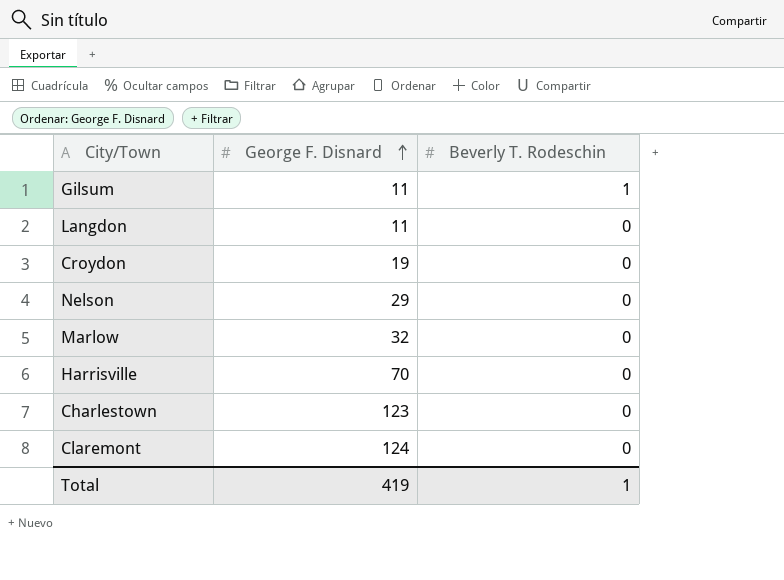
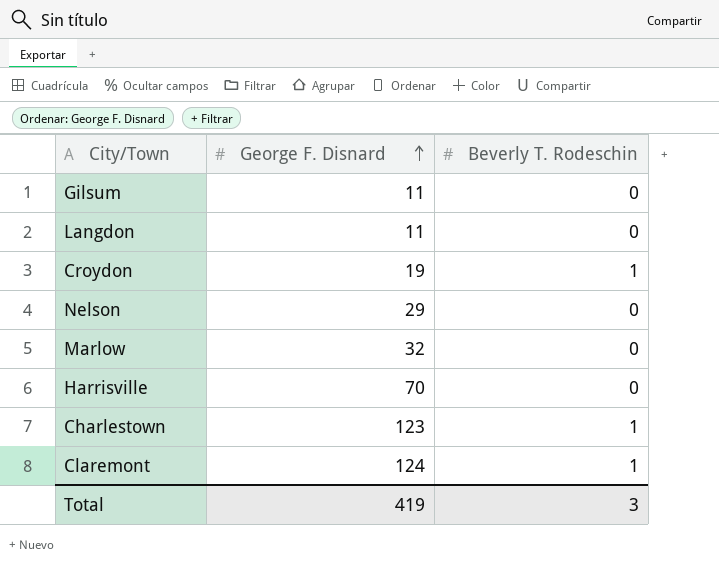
Gilsum | Beverly T. Rodeschin: 1 -> 0
Croydon | Beverly T. Rodeschin: 0 -> 1
Charlestown | Beverly T. Rodeschin: 0 -> 1
Claremont | Beverly T. Rodeschin: 0 -> 1
Total | Beverly T. Rodeschin: 1 -> 3

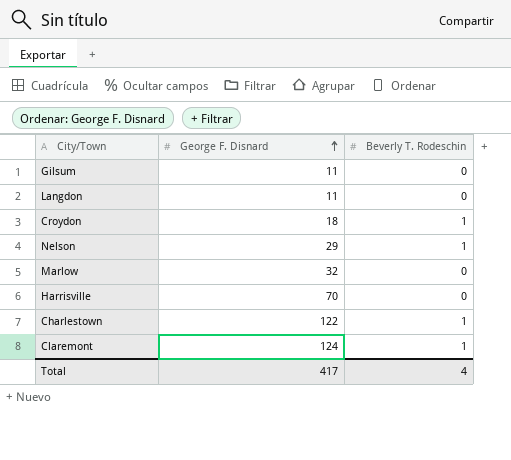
Croydon | George F. Disnard: 19 -> 18
Nelson | Beverly T. Rodeschin: 0 -> 1
Charlestown | George F. Disnard: 123 -> 122
Total | George F. Disnard: 419 -> 417
Total | Beverly T. Rodeschin: 3 -> 4

